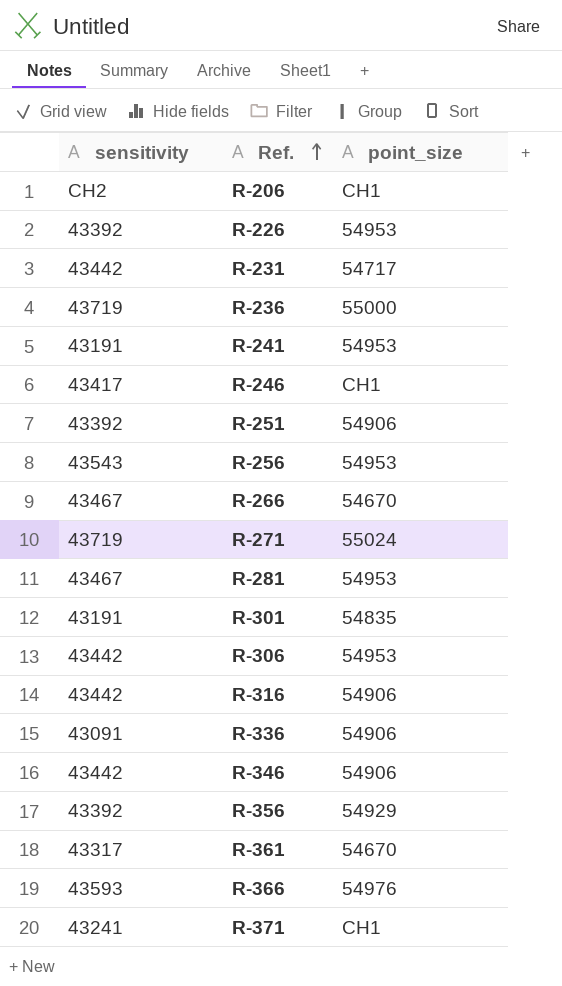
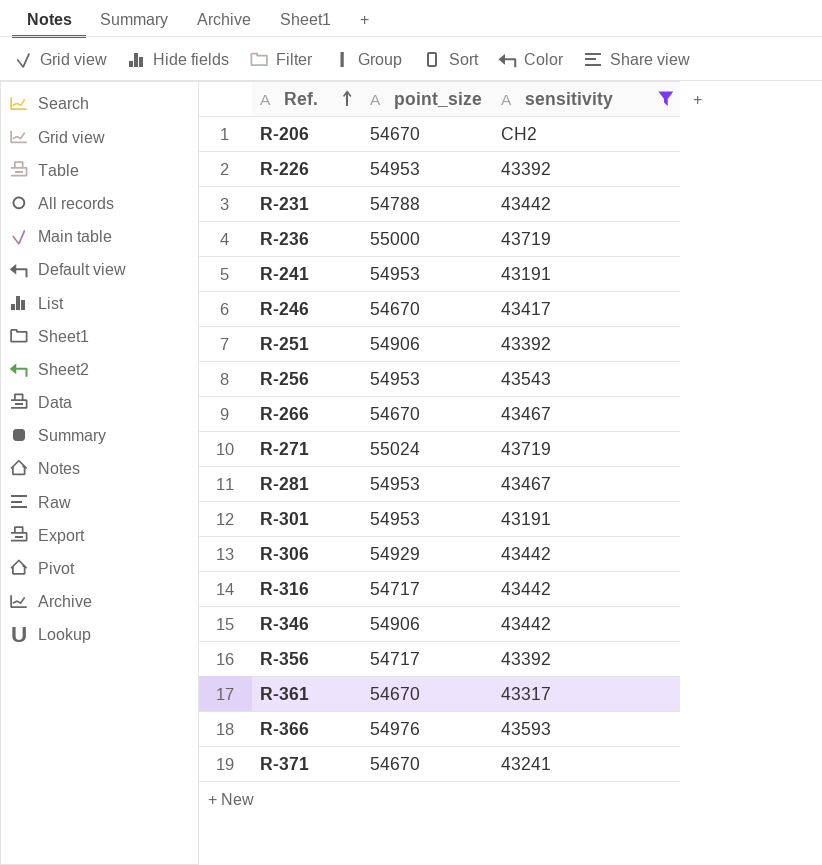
filter: none -> sensitivity != 43091
column sensitivity | position: 1 -> 3
R-206 | point_size: CH1 -> 54670
R-231 | point_size: 54717 -> 54788
R-246 | point_size: CH1 -> 54670
R-301 | point_size: 54835 -> 54953
R-306 | point_size: 54953 -> 54929
R-316 | point_size: 54906 -> 54717
R-356 | point_size: 54929 -> 54717
R-371 | point_size: CH1 -> 54670

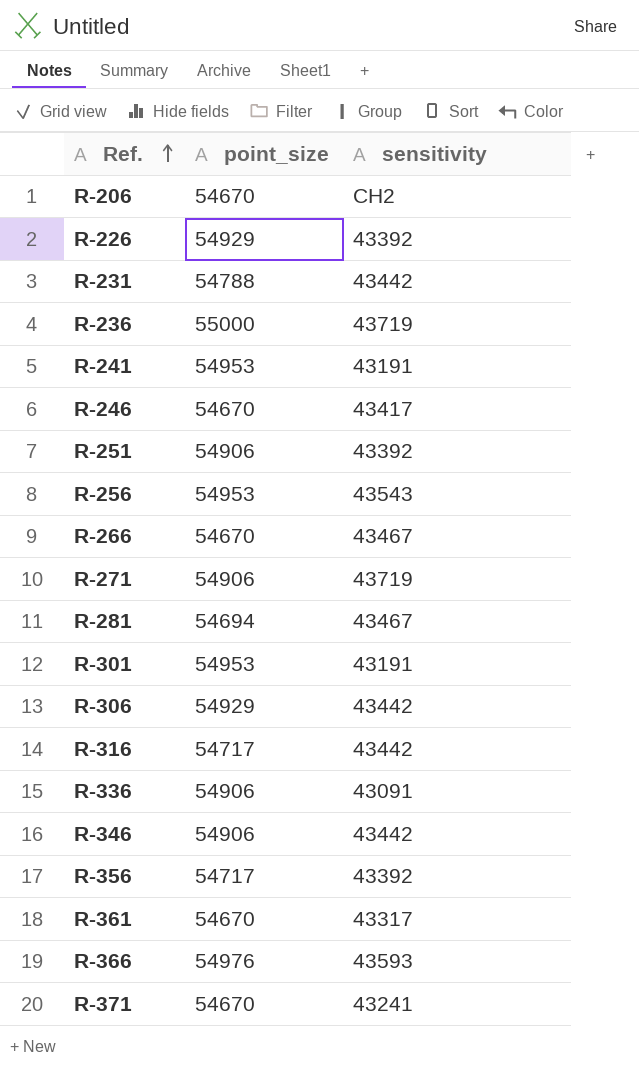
filter: sensitivity != 43091 -> none
R-226 | point_size: 54953 -> 54929
R-271 | point_size: 55024 -> 54906
R-281 | point_size: 54953 -> 54694

